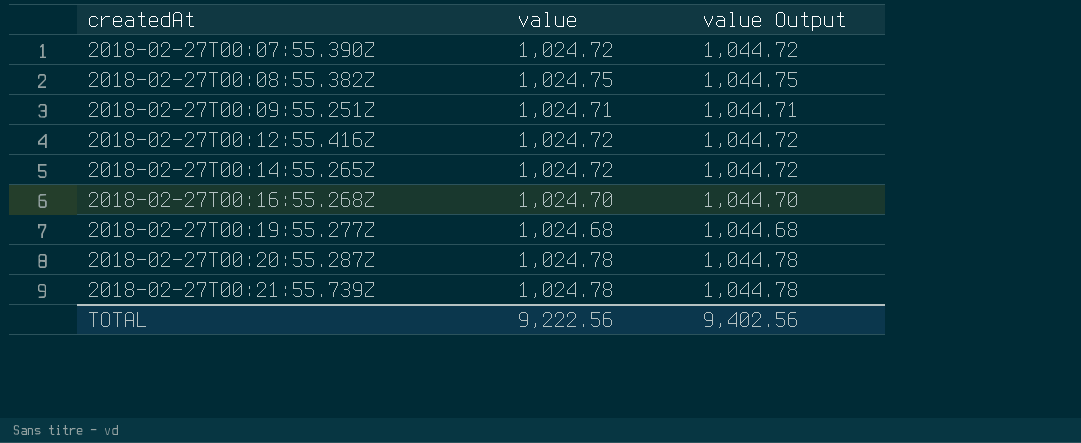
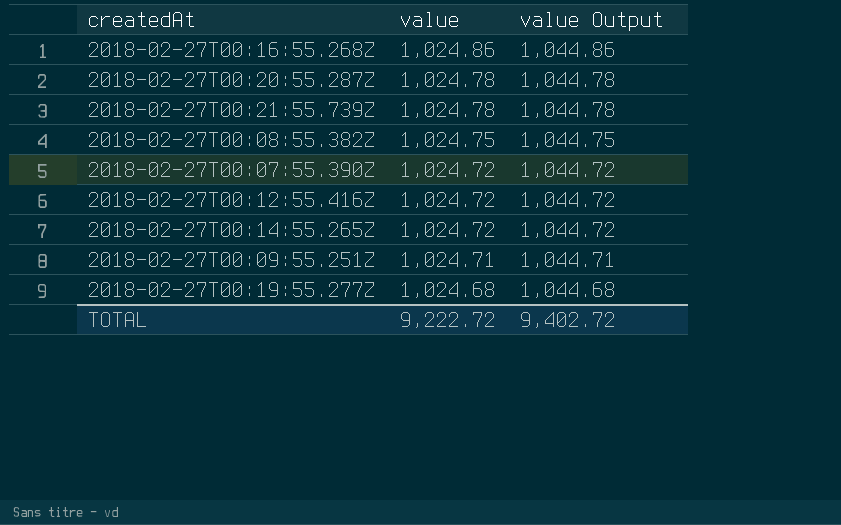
row order: createdAt ascending -> value descending
2018-02-27T00:16:55.268Z | value: 1,024.70 -> 1,024.86
2018-02-27T00:16:55.268Z | value Output: 1,044.70 -> 1,044.86
TOTAL | value: 9,222.56 -> 9,222.72
TOTAL | value Output: 9,402.56 -> 9,402.72

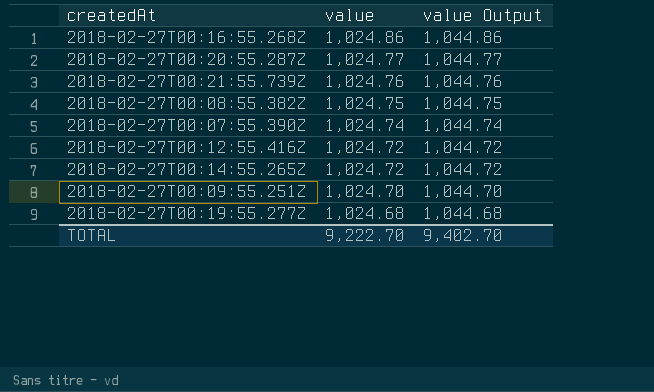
2018-02-27T00:20:55.287Z | value: 1,024.78 -> 1,024.77
2018-02-27T00:20:55.287Z | value Output: 1,044.78 -> 1,044.77
2018-02-27T00:21:55.739Z | value: 1,024.78 -> 1,024.76
2018-02-27T00:21:55.739Z | value Output: 1,044.78 -> 1,044.76
2018-02-27T00:07:55.390Z | value: 1,024.72 -> 1,024.74
2018-02-27T00:07:55.390Z | value Output: 1,044.72 -> 1,044.74
2018-02-27T00:09:55.251Z | value: 1,024.71 -> 1,024.70
2018-02-27T00:09:55.251Z | value Output: 1,044.71 -> 1,044.70
TOTAL | value: 9,222.72 -> 9,222.70
TOTAL | value Output: 9,402.72 -> 9,402.70

